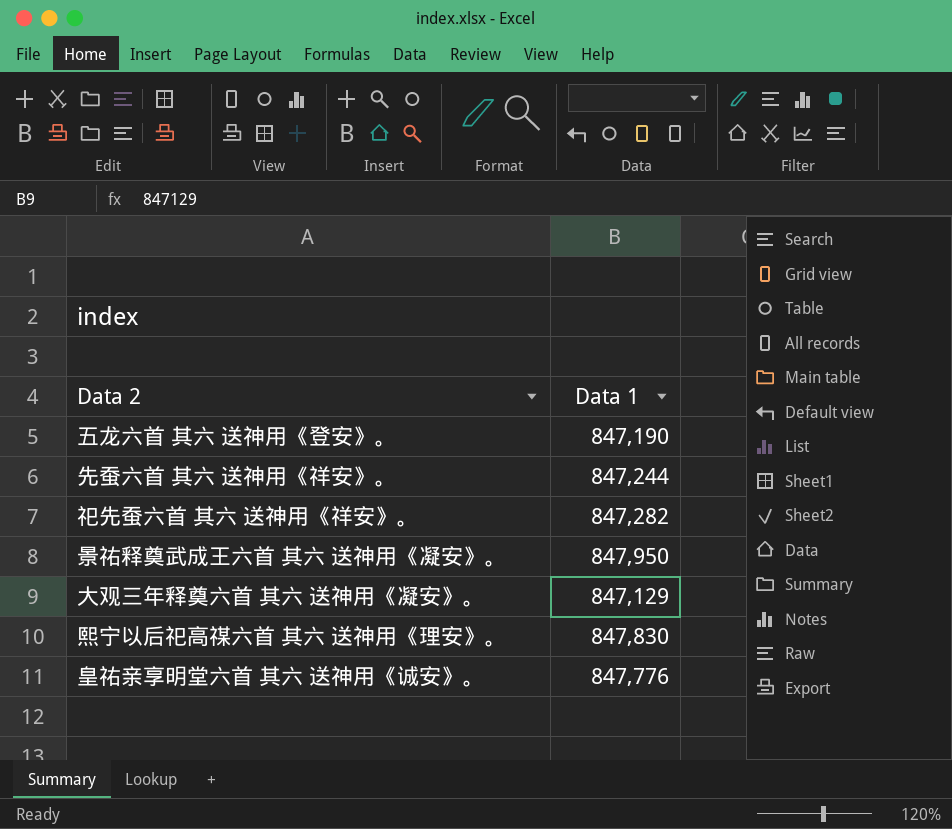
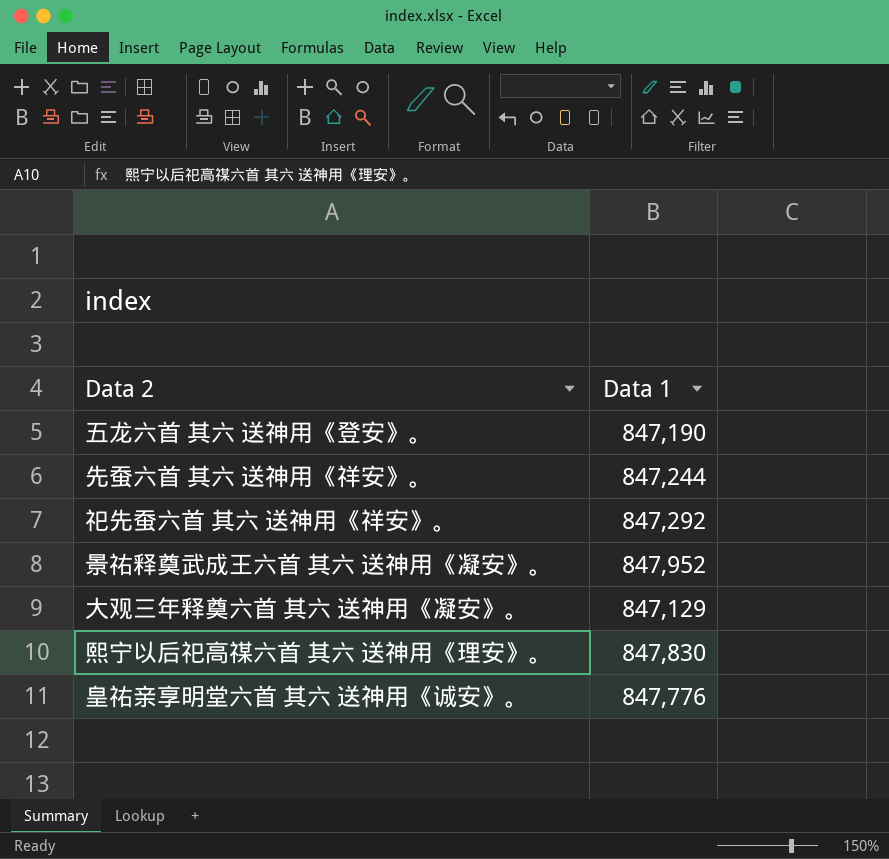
祀先蚕六首 其六 送神用《祥安》。 | Data 1: 847,282 -> 847,292
景祐释奠武成王六首 其六 送神用《凝安》。 | Data 1: 847,950 -> 847,952

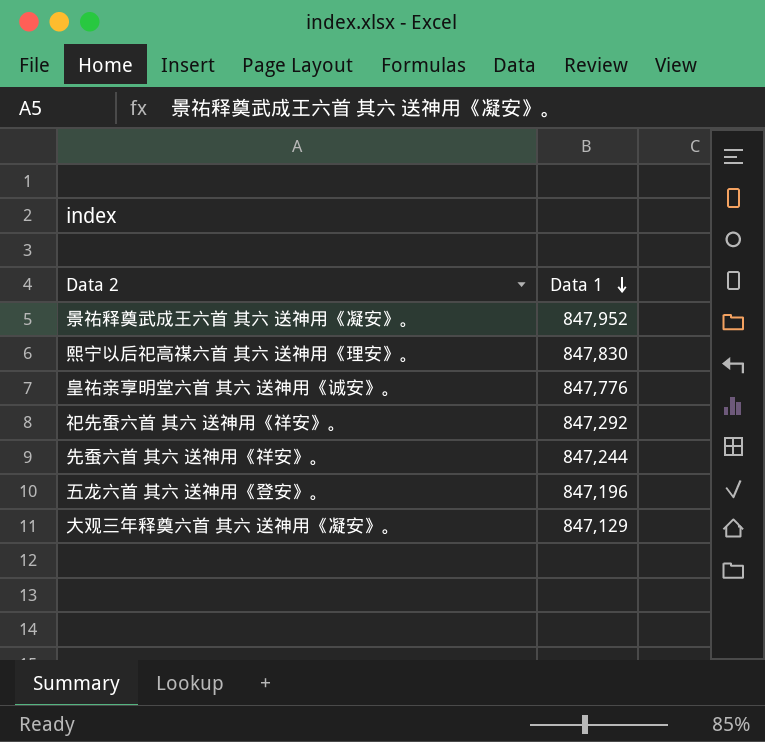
row order: none -> Data 1 descending
五龙六首 其六 送神用《登安》。 | Data 1: 847,190 -> 847,196

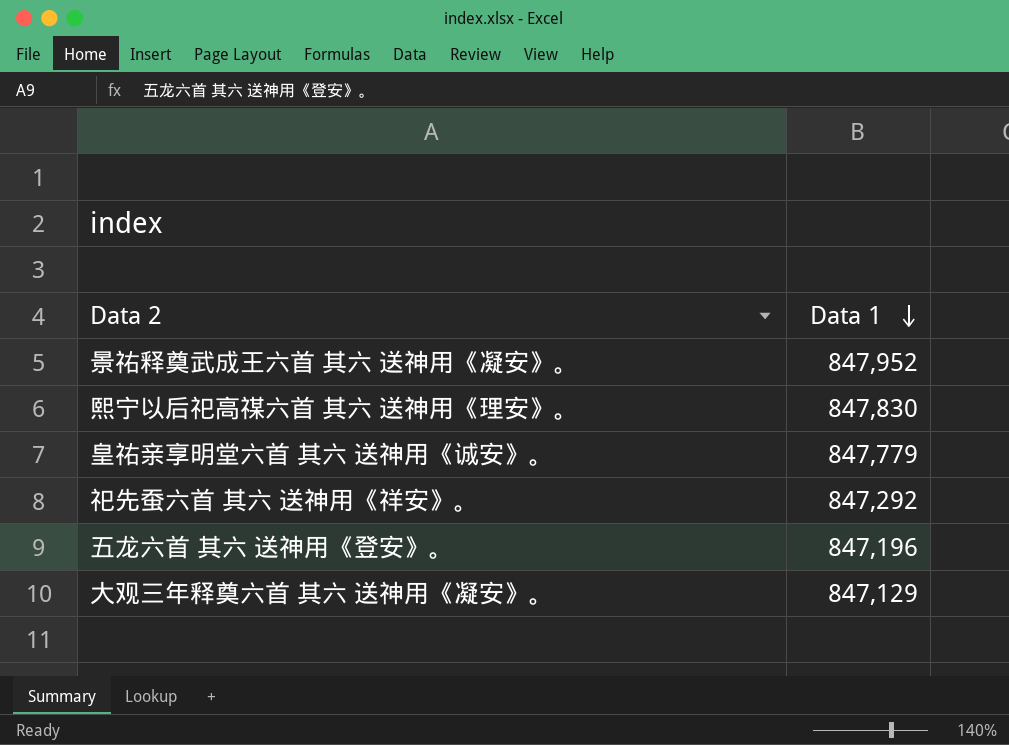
row 先蚕六首 其六 送神用《祥安》。: 847,244 -> none
皇祐亲享明堂六首 其六 送神用《诚安》。 | Data 1: 847,776 -> 847,779

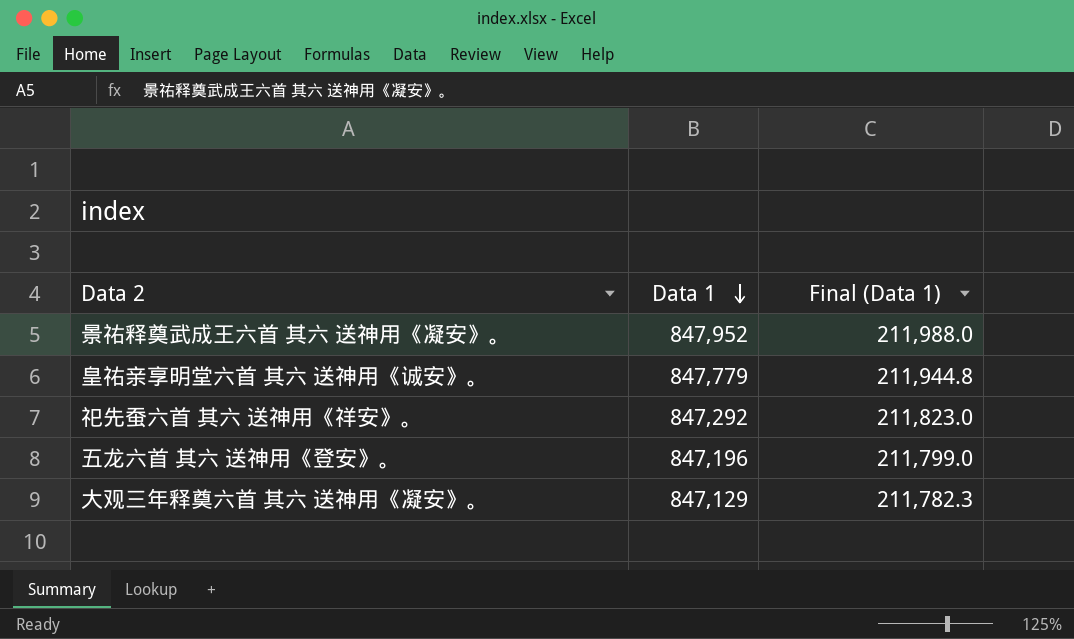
column Final (Data 1) | formula: none -> [Data 1] * 0.25
row 熙宁以后祀高禖六首 其六 送神用《理安》。: 847,830 -> none

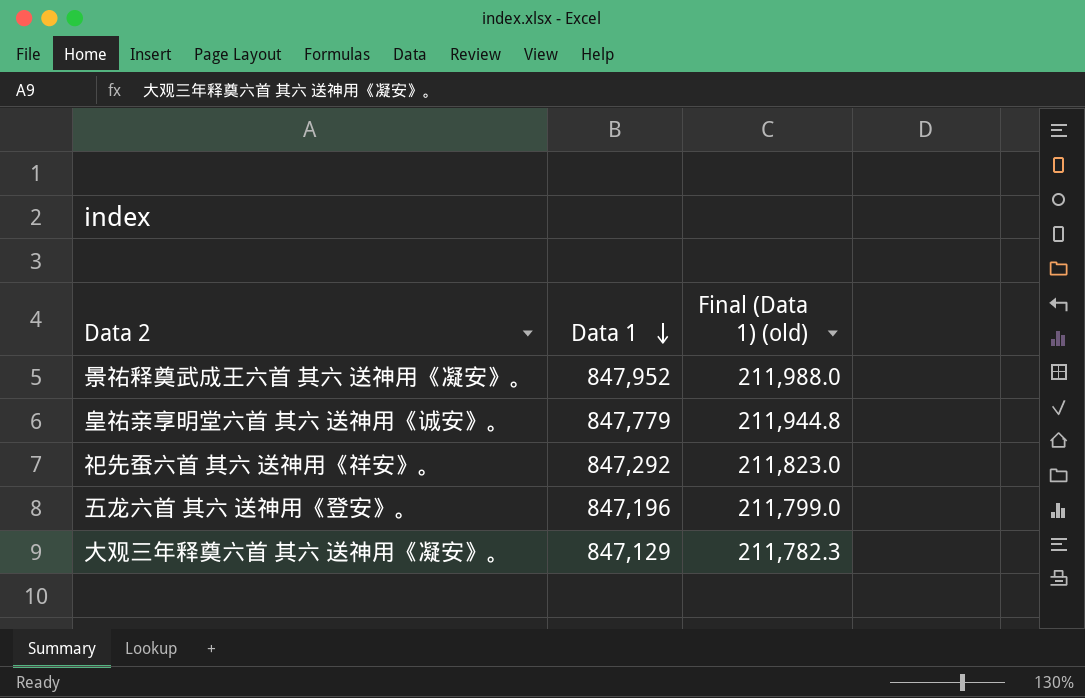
column name: Final (Data 1) -> Final (Data 1) (old)

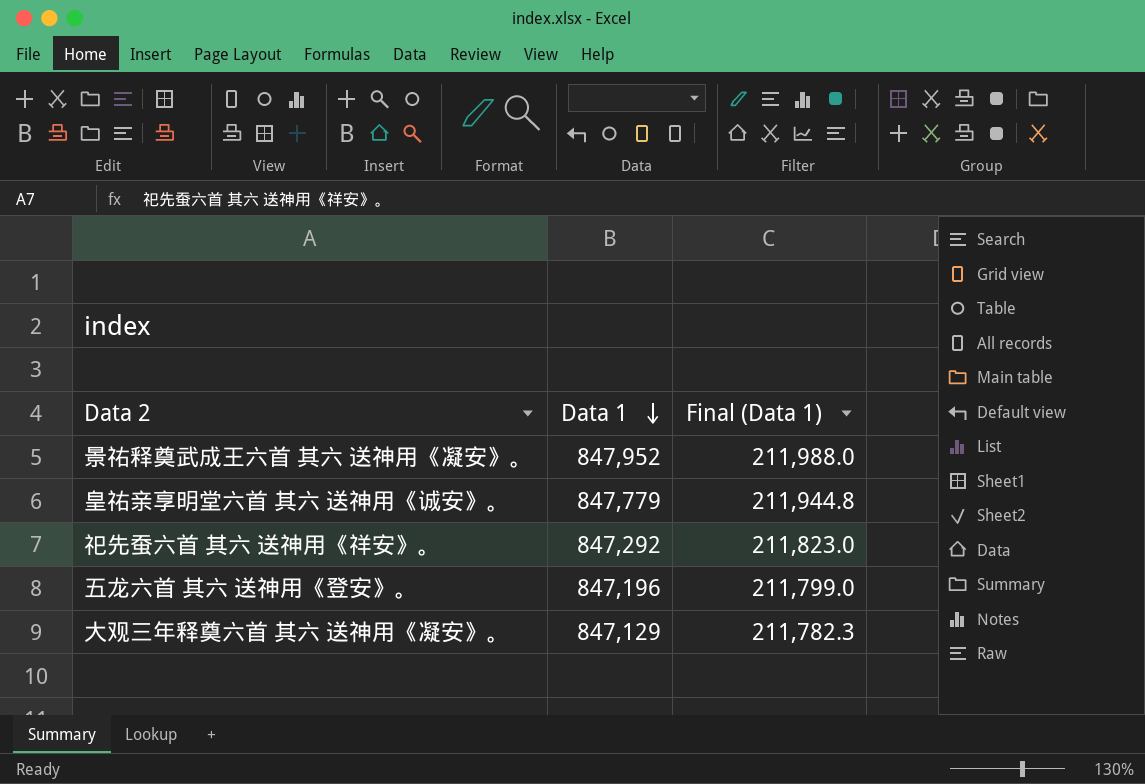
column name: Final (Data 1) (old) -> Final (Data 1)

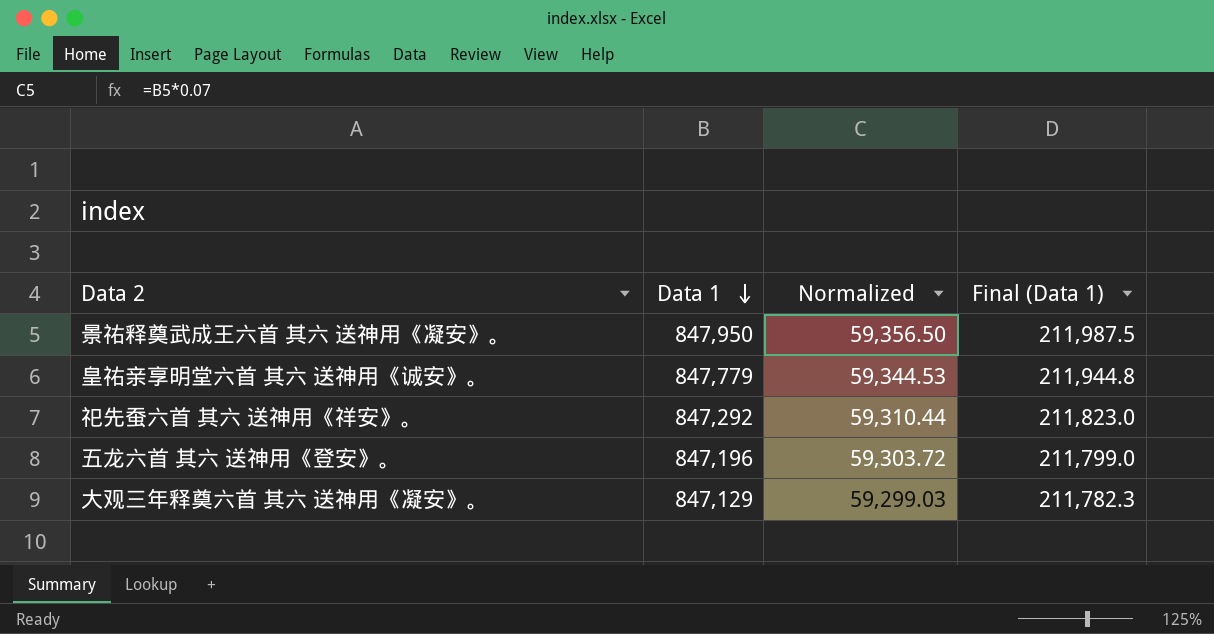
column Normalized | formula: none -> [Data 1] * 0.07
景祐释奠武成王六首 其六 送神用《凝安》。 | Data 1: 847,952 -> 847,950
景祐释奠武成王六首 其六 送神用《凝安》。 | Final (Data 1): 211,988.0 -> 211,987.5

